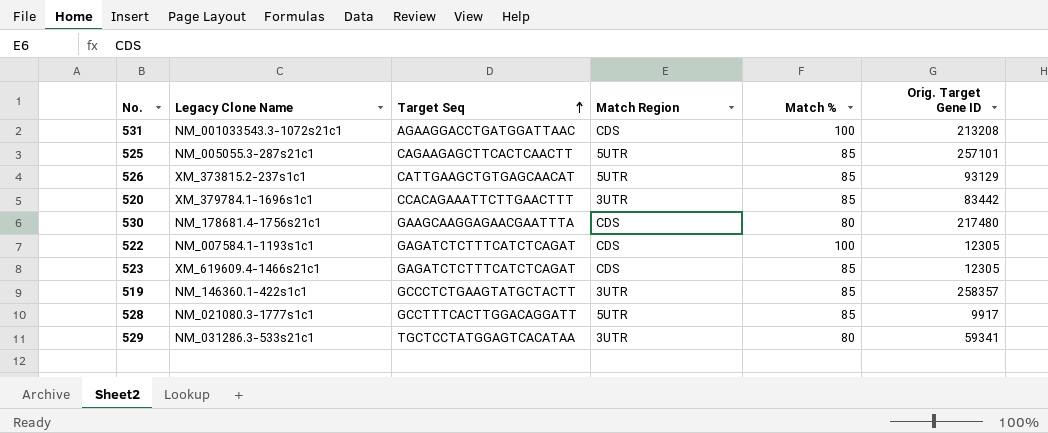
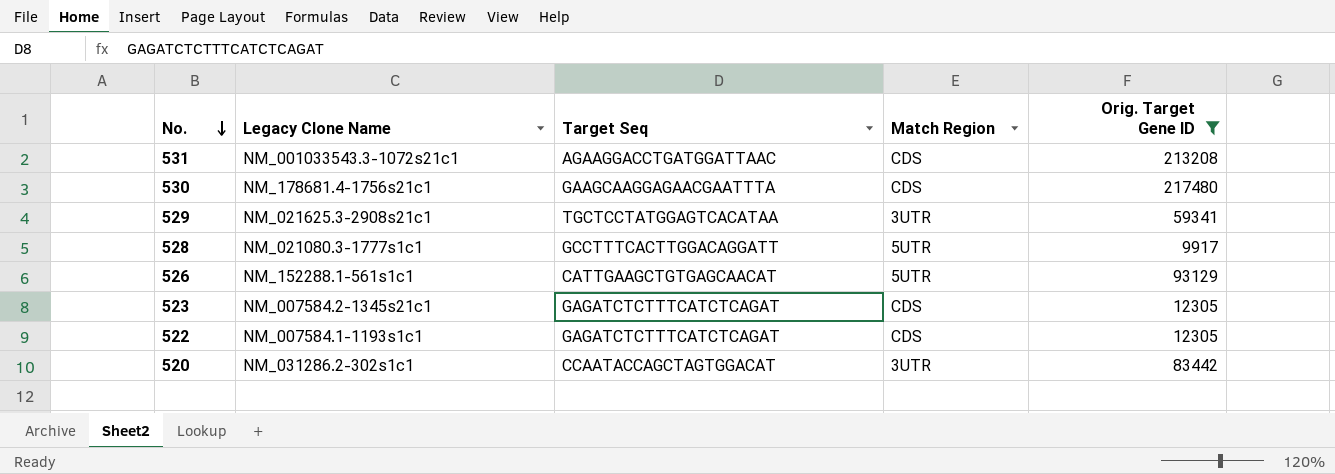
filter: none -> Orig. Target Gene ID <= 217480
row order: Target Seq ascending -> No. descending
column Match % | position: 5 -> none
529 | Legacy Clone Name: NM_031286.3-533s21c1 -> NM_021625.3-2908s21c1
526 | Legacy Clone Name: XM_373815.2-237s1c1 -> NM_152288.1-561s1c1
523 | Legacy Clone Name: XM_619609.4-1466s21c1 -> NM_007584.2-1345s21c1
520 | Legacy Clone Name: XM_379784.1-1696s1c1 -> NM_031286.2-302s1c1
520 | Target Seq: CCACAGAAATTCTTGAACTTT -> CCAATACCAGCTAGTGGACAT

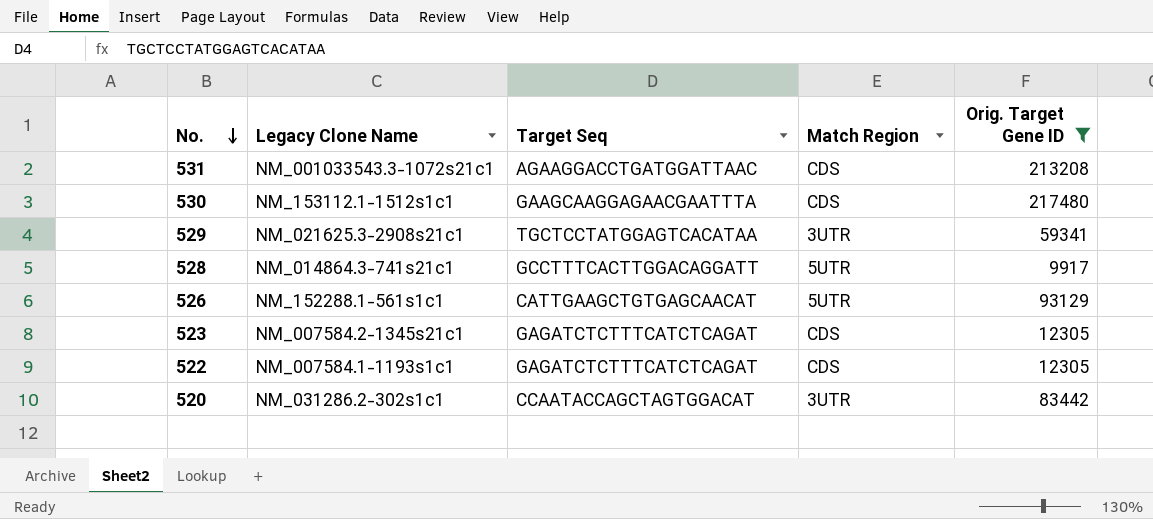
530 | Legacy Clone Name: NM_178681.4-1756s21c1 -> NM_153112.1-1512s1c1
528 | Legacy Clone Name: NM_021080.3-1777s1c1 -> NM_014864.3-741s21c1

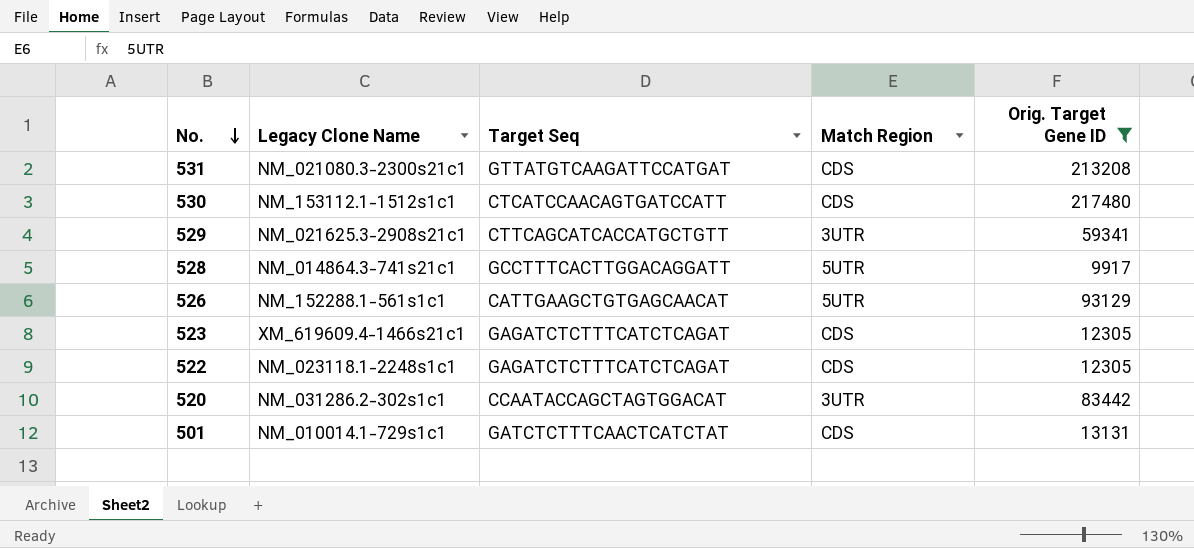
531 | Legacy Clone Name: NM_001033543.3-1072s21c1 -> NM_021080.3-2300s21c1
531 | Target Seq: AGAAGGACCTGATGGATTAAC -> GTTATGTCAAGATTCCATGAT
530 | Target Seq: GAAGCAAGGAGAACGAATTTA -> CTCATCCAACAGTGATCCATT
529 | Target Seq: TGCTCCTATGGAGTCACATAA -> CTTCAGCATCACCATGCTGTT
523 | Legacy Clone Name: NM_007584.2-1345s21c1 -> XM_619609.4-1466s21c1
522 | Legacy Clone Name: NM_007584.1-1193s1c1 -> NM_023118.1-2248s1c1
row 501: none -> NM_010014.1-729s1c1 | GATCTCTTTCAACTCATCTAT | CDS | 13131

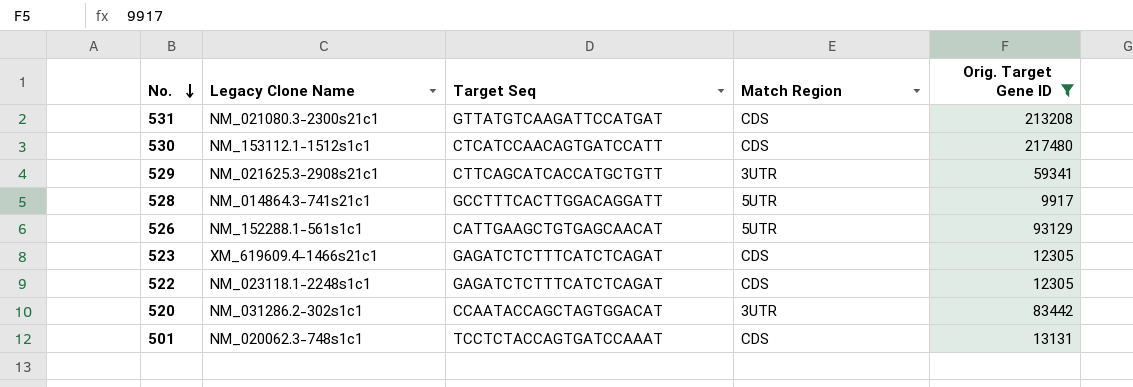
501 | Legacy Clone Name: NM_010014.1-729s1c1 -> NM_020062.3-748s1c1
501 | Target Seq: GATCTCTTTCAACTCATCTAT -> TCCTCTACCAGTGATCCAAAT

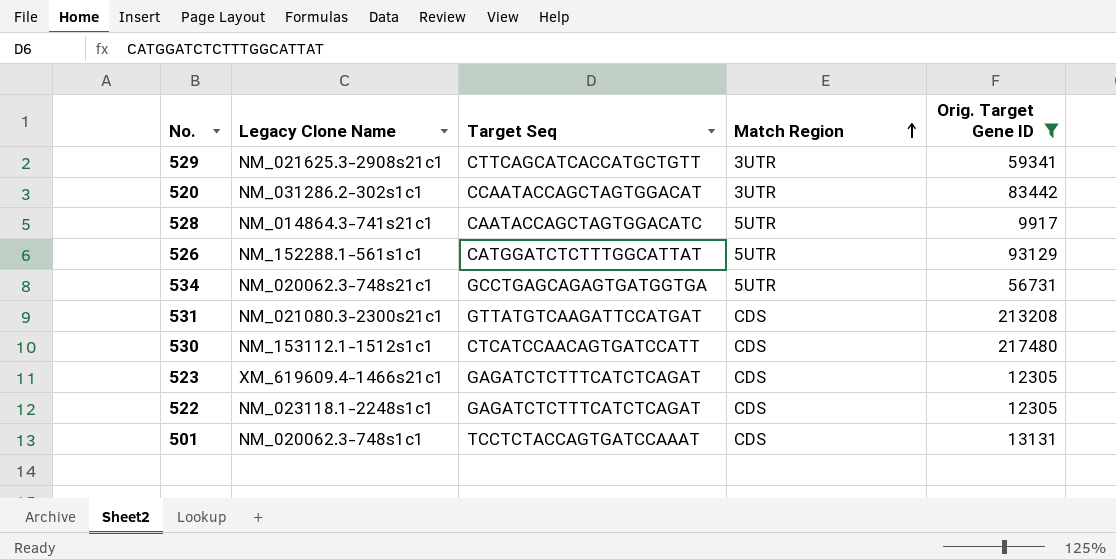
row order: No. descending -> Match Region ascending
528 | Target Seq: GCCTTTCACTTGGACAGGATT -> CAATACCAGCTAGTGGACATC
526 | Target Seq: CATTGAAGCTGTGAGCAACAT -> CATGGATCTCTTTGGCATTAT
row 534: none -> NM_020062.3-748s21c1 | GCCTGAGCAGAGTGATGGTGA | 5UTR | 56731

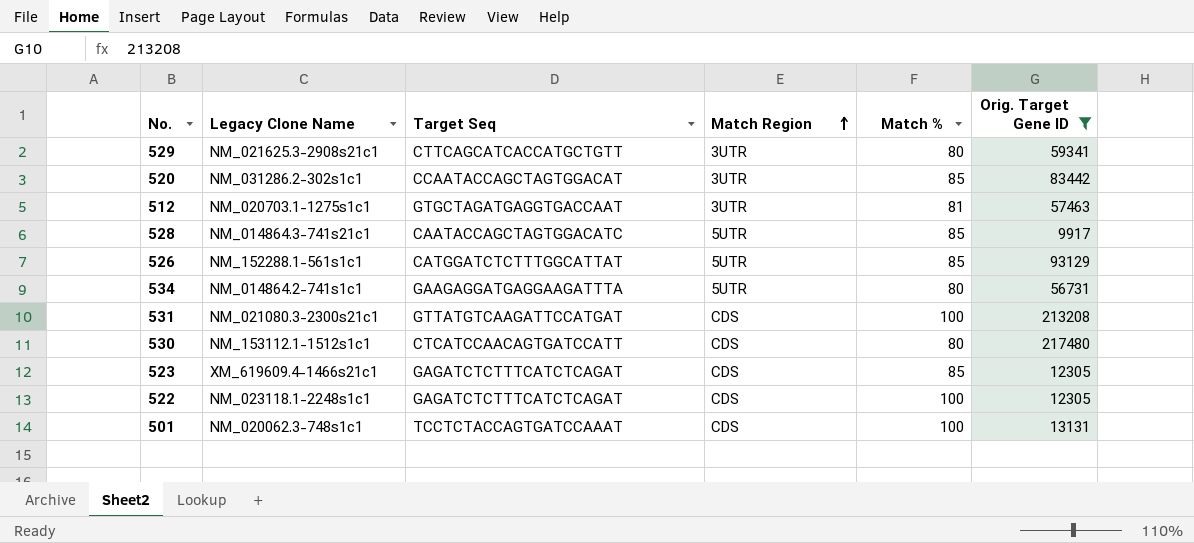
column Match % | position: none -> 5
row 512: none -> NM_020703.1-1275s1c1 | GTGCTAGATGAGGTGACCAAT | 3UTR | 81 | 57463
534 | Legacy Clone Name: NM_020062.3-748s21c1 -> NM_014864.2-741s1c1
534 | Target Seq: GCCTGAGCAGAGTGATGGTGA -> GAAGAGGATGAGGAAGATTTA

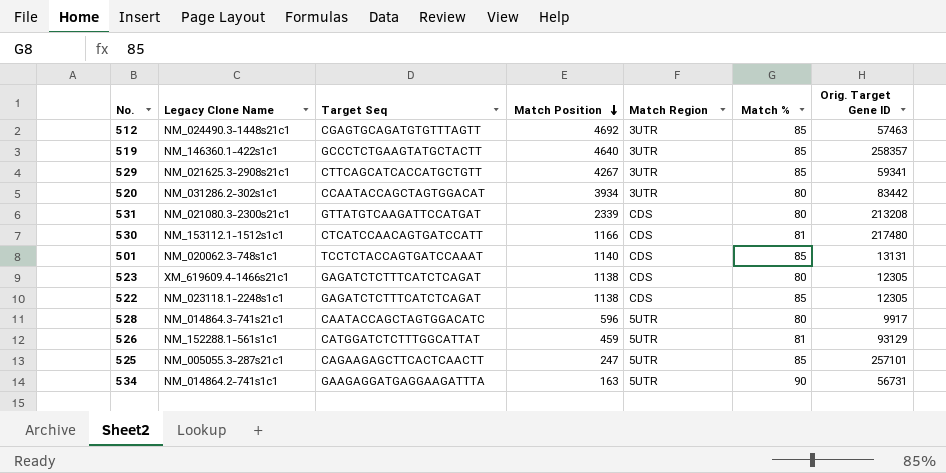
filter: Orig. Target Gene ID <= 217480 -> none
row order: Match Region ascending -> Match Position descending
column Match Position | position: none -> 4
512 | Legacy Clone Name: NM_020703.1-1275s1c1 -> NM_024490.3-1448s21c1
512 | Target Seq: GTGCTAGATGAGGTGACCAAT -> CGAGTGCAGATGTGTTTAGTT
512 | Match %: 81 -> 85
529 | Match %: 80 -> 85
520 | Match %: 85 -> 80
531 | Match %: 100 -> 80
530 | Match %: 80 -> 81
501 | Match %: 100 -> 85
523 | Match %: 85 -> 80
522 | Match %: 100 -> 85
528 | Match %: 85 -> 80
526 | Match %: 85 -> 81
534 | Match %: 80 -> 90

